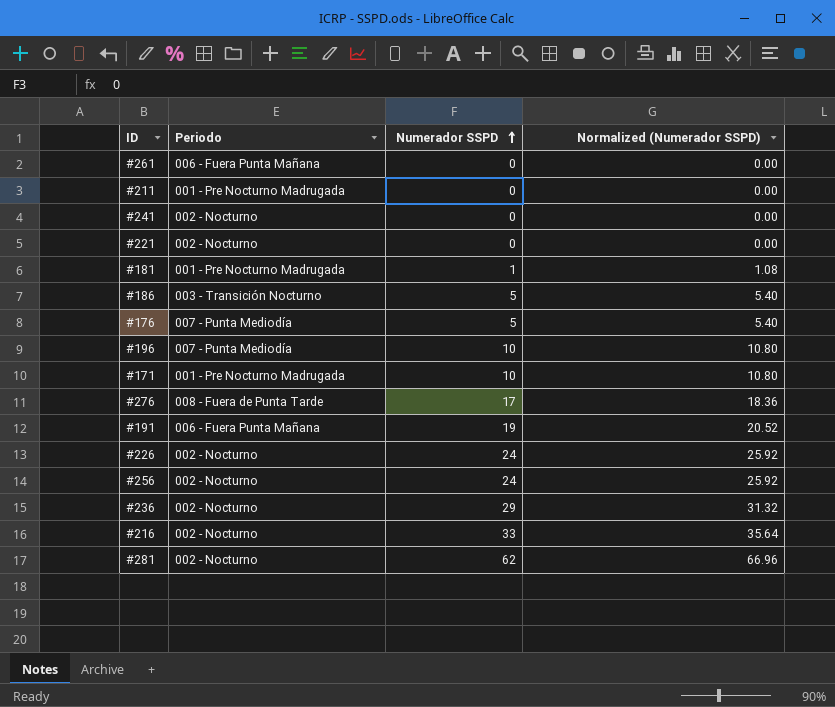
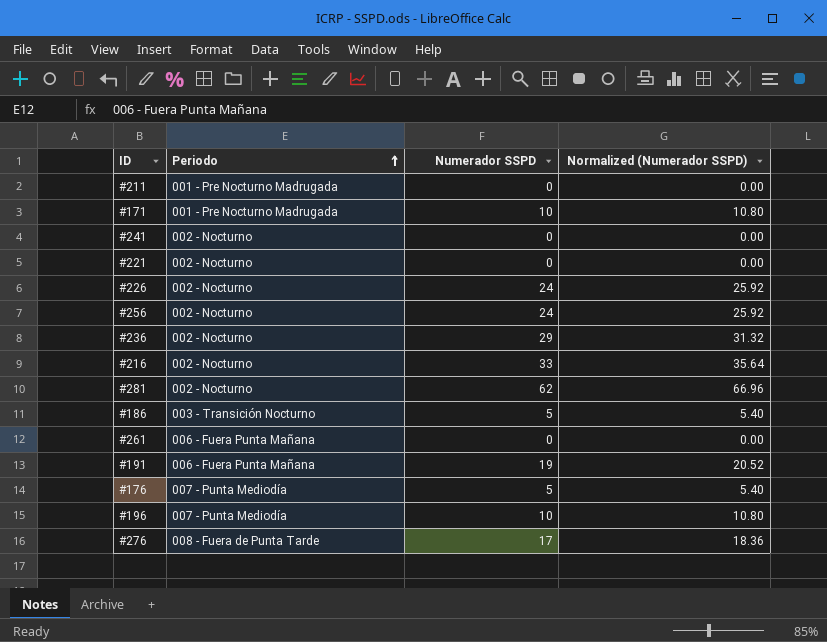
row order: Numerador SSPD ascending -> Periodo ascending
row #181: 001 - Pre Nocturno Madrugada | 1 | 1.08 -> none

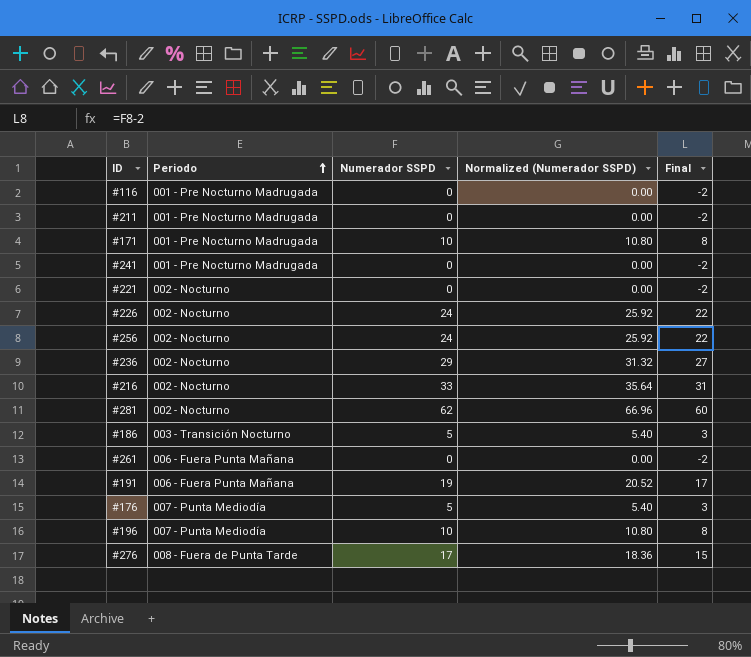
column Final | formula: none -> [Numerador SSPD] - 2
row #116: none -> 001 - Pre Nocturno Madrugada | 0 | 0.00 | -2
#241 | Periodo: 002 - Nocturno -> 001 - Pre Nocturno Madrugada

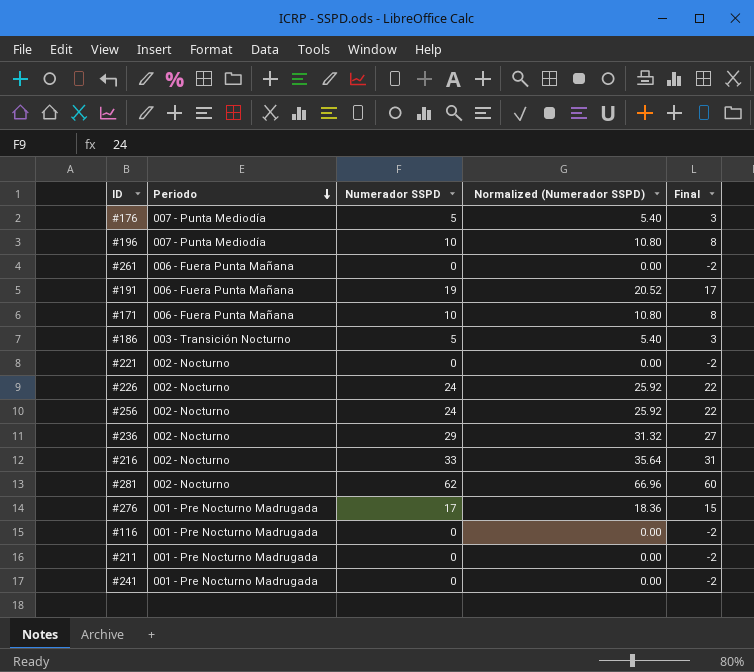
row order: Periodo ascending -> Periodo descending
#171 | Periodo: 001 - Pre Nocturno Madrugada -> 006 - Fuera Punta Mañana
#276 | Periodo: 008 - Fuera de Punta Tarde -> 001 - Pre Nocturno Madrugada

